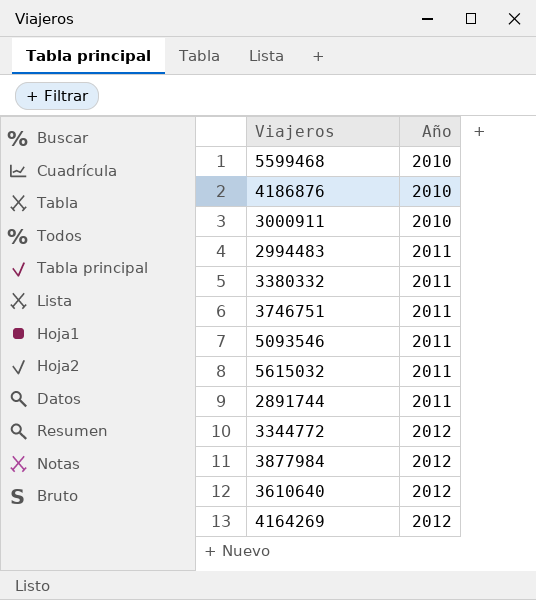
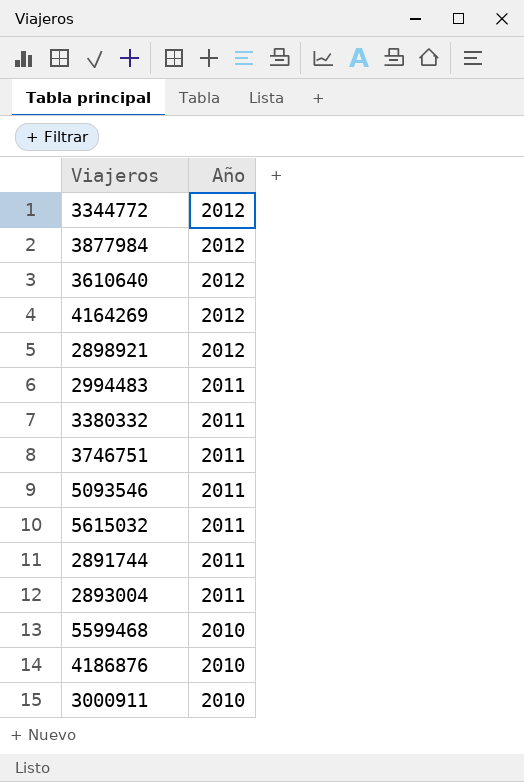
row order: Año ascending -> Año descending
row 2898921: none -> 2012
row 2893004: none -> 2011

